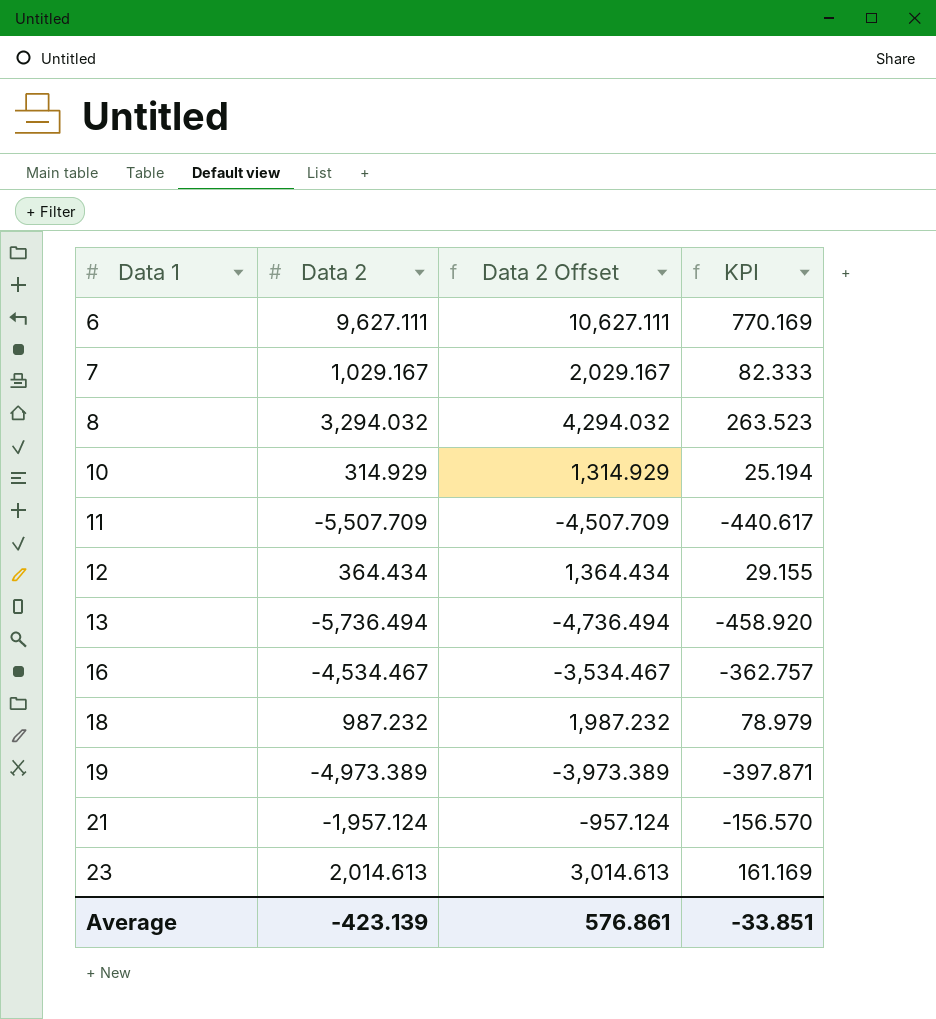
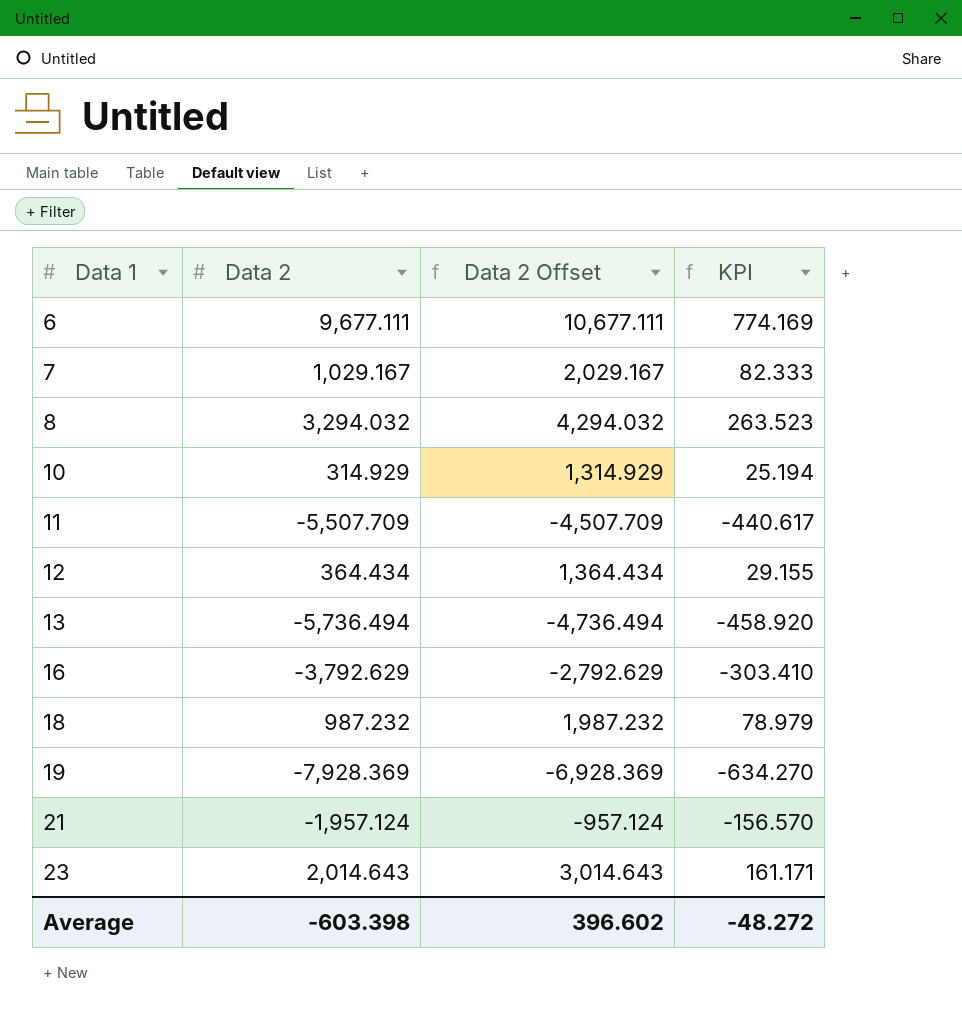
6 | Data 2: 9,627.111 -> 9,677.111
6 | Data 2 Offset: 10,627.111 -> 10,677.111
6 | KPI: 770.169 -> 774.169
16 | Data 2: -4,534.467 -> -3,792.629
16 | Data 2 Offset: -3,534.467 -> -2,792.629
16 | KPI: -362.757 -> -303.410
19 | Data 2: -4,973.389 -> -7,928.369
19 | Data 2 Offset: -3,973.389 -> -6,928.369
19 | KPI: -397.871 -> -634.270
23 | Data 2: 2,014.613 -> 2,014.643
23 | Data 2 Offset: 3,014.613 -> 3,014.643
23 | KPI: 161.169 -> 161.171
Average | Data 2: -423.139 -> -603.398
Average | Data 2 Offset: 576.861 -> 396.602
Average | KPI: -33.851 -> -48.272

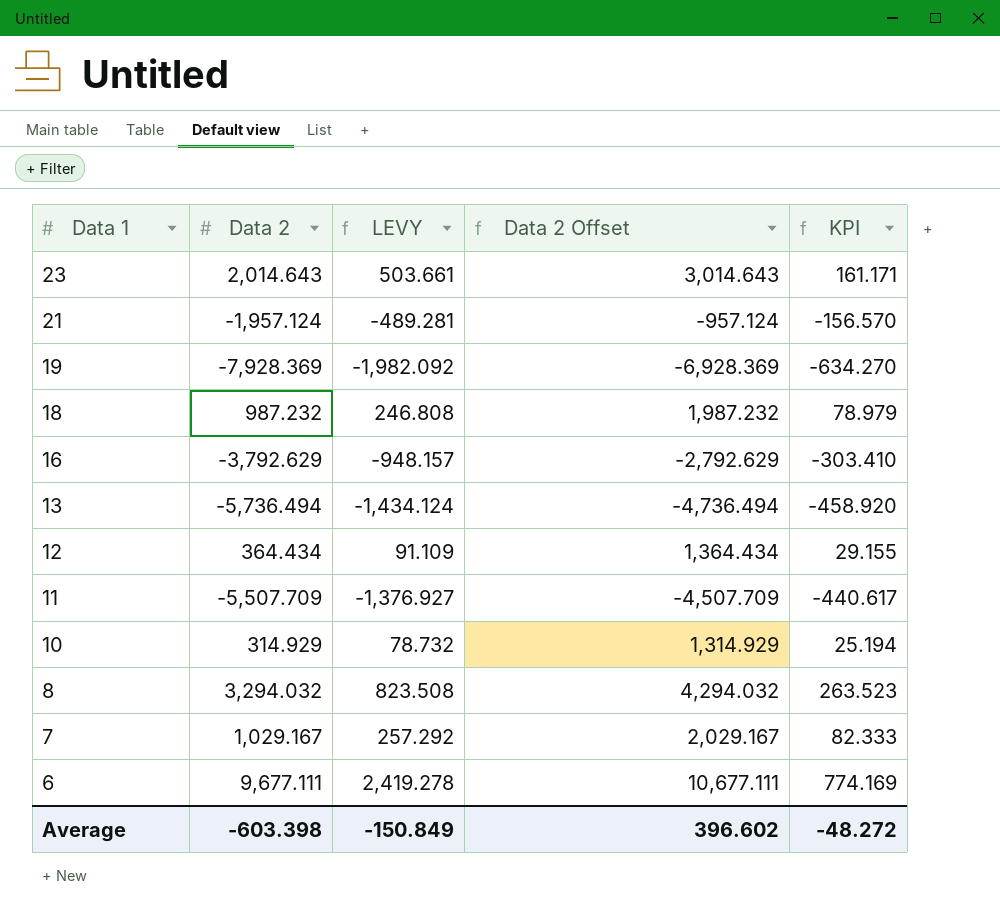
row order: Data 1 ascending -> Data 1 descending
column LEVY | formula: none -> [Data 2] * 0.25

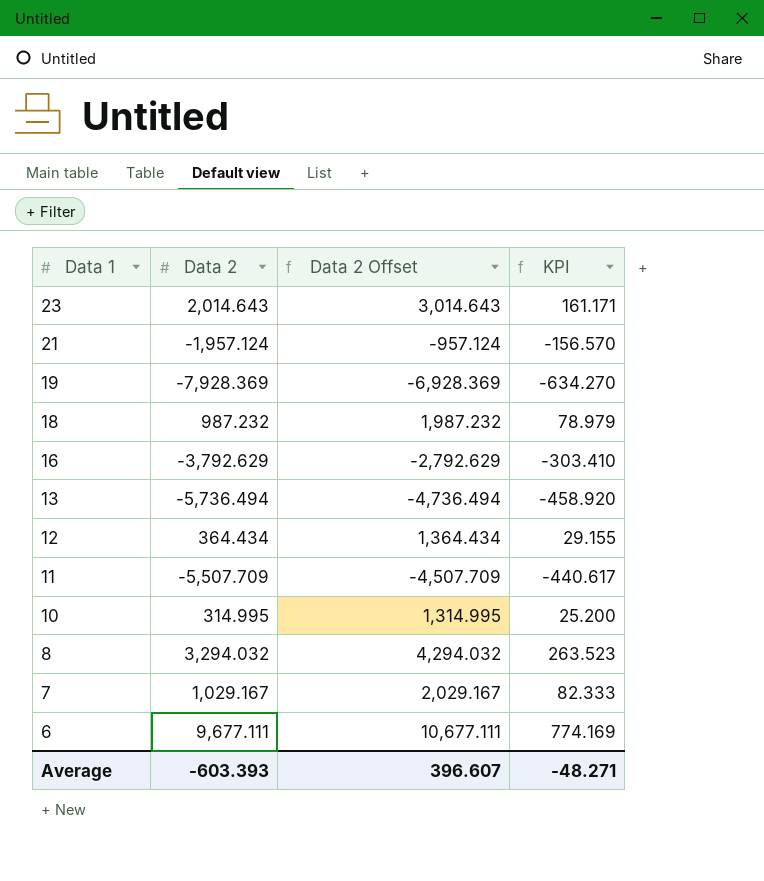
column LEVY | formula: [Data 2] * 0.25 -> none
10 | Data 2: 314.929 -> 314.995
10 | Data 2 Offset: 1,314.929 -> 1,314.995
10 | KPI: 25.194 -> 25.200
Average | Data 2: -603.398 -> -603.393
Average | Data 2 Offset: 396.602 -> 396.607
Average | KPI: -48.272 -> -48.271

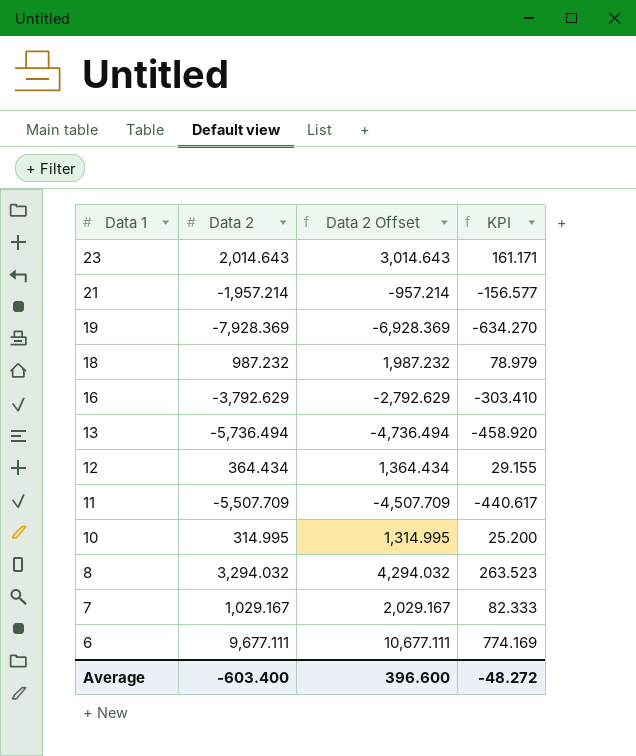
21 | Data 2: -1,957.124 -> -1,957.214
21 | Data 2 Offset: -957.124 -> -957.214
21 | KPI: -156.570 -> -156.577
Average | Data 2: -603.393 -> -603.400
Average | Data 2 Offset: 396.607 -> 396.600
Average | KPI: -48.271 -> -48.272

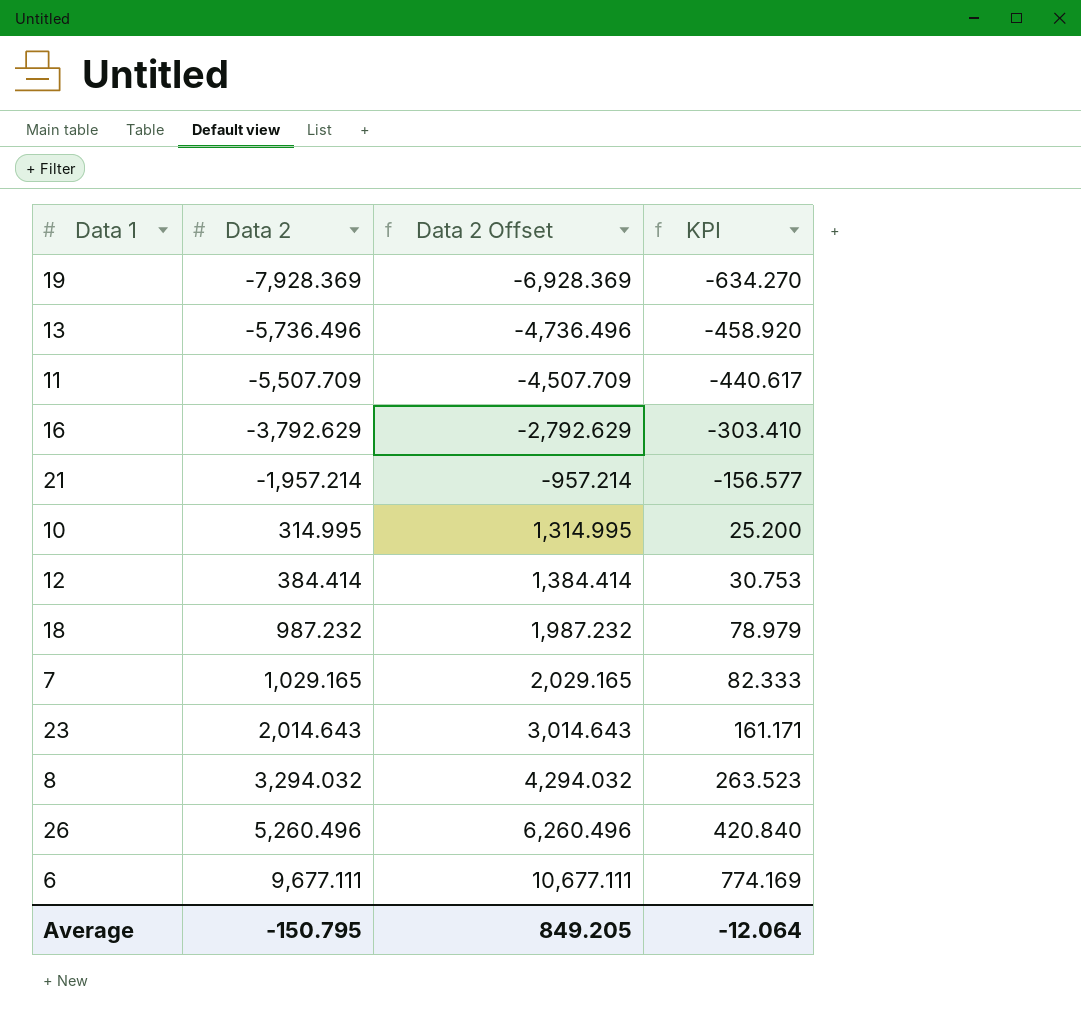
row order: Data 1 descending -> Data 2 ascending
13 | Data 2: -5,736.494 -> -5,736.496
13 | Data 2 Offset: -4,736.494 -> -4,736.496
12 | Data 2: 364.434 -> 384.414
12 | Data 2 Offset: 1,364.434 -> 1,384.414
12 | KPI: 29.155 -> 30.753
7 | Data 2: 1,029.167 -> 1,029.165
7 | Data 2 Offset: 2,029.167 -> 2,029.165
row 26: none -> 5,260.496 | 6,260.496 | 420.840
Average | Data 2: -603.400 -> -150.795
Average | Data 2 Offset: 396.600 -> 849.205
Average | KPI: -48.272 -> -12.064

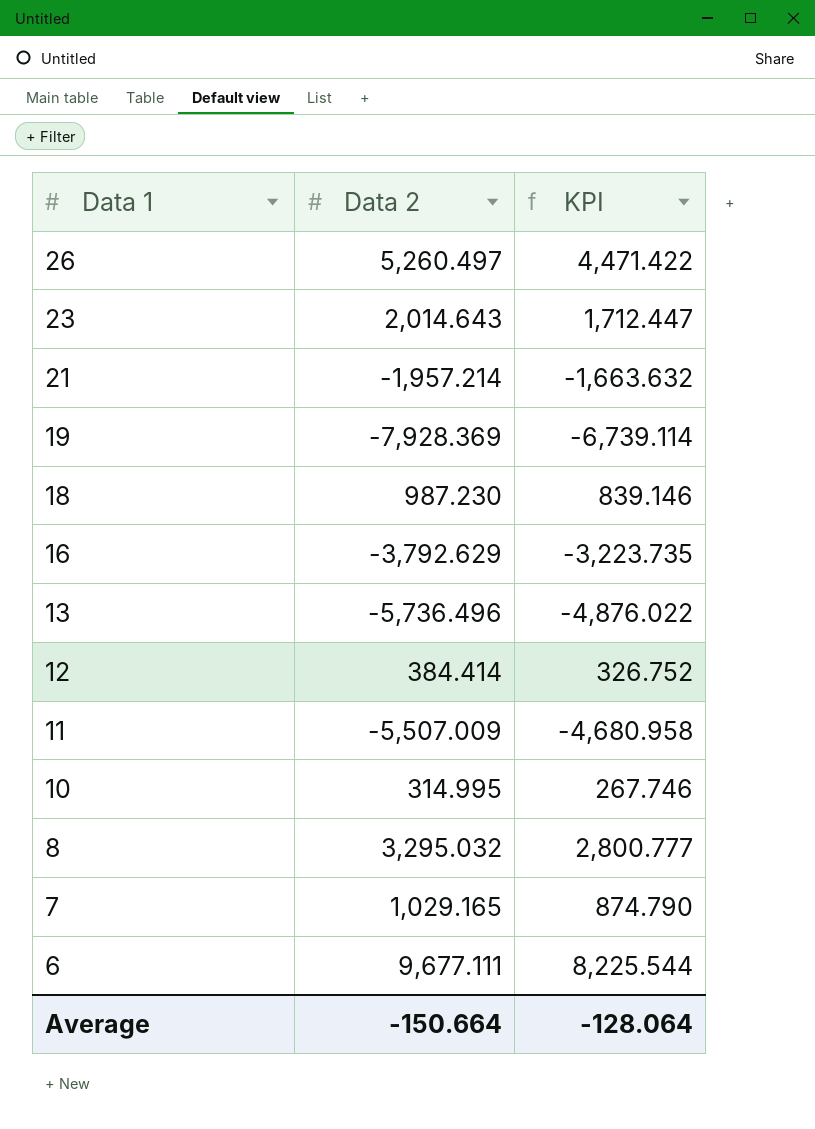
row order: Data 2 ascending -> Data 1 descending
column Data 2 Offset | formula: [Data 2] + 1000 -> none
column KPI | formula: [Data 2] * 0.08 -> [Data 2] * 0.85
26 | Data 2: 5,260.496 -> 5,260.497
18 | Data 2: 987.232 -> 987.230
11 | Data 2: -5,507.709 -> -5,507.009
8 | Data 2: 3,294.032 -> 3,295.032
Average | Data 2: -150.795 -> -150.664
Average | KPI: -12.064 -> -128.064

